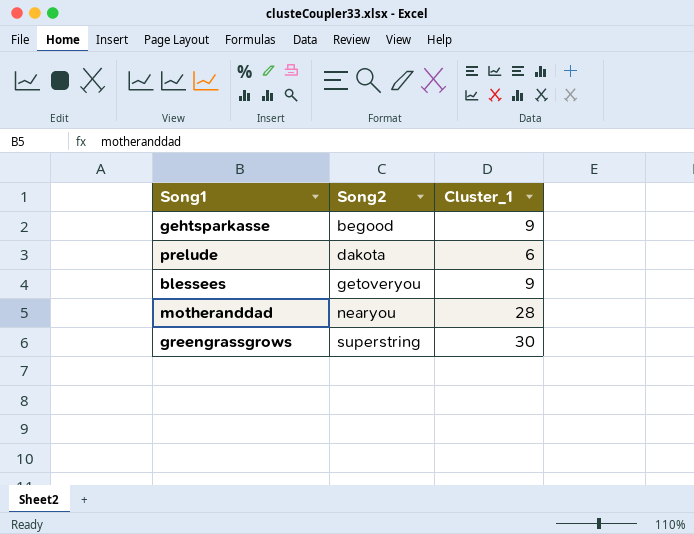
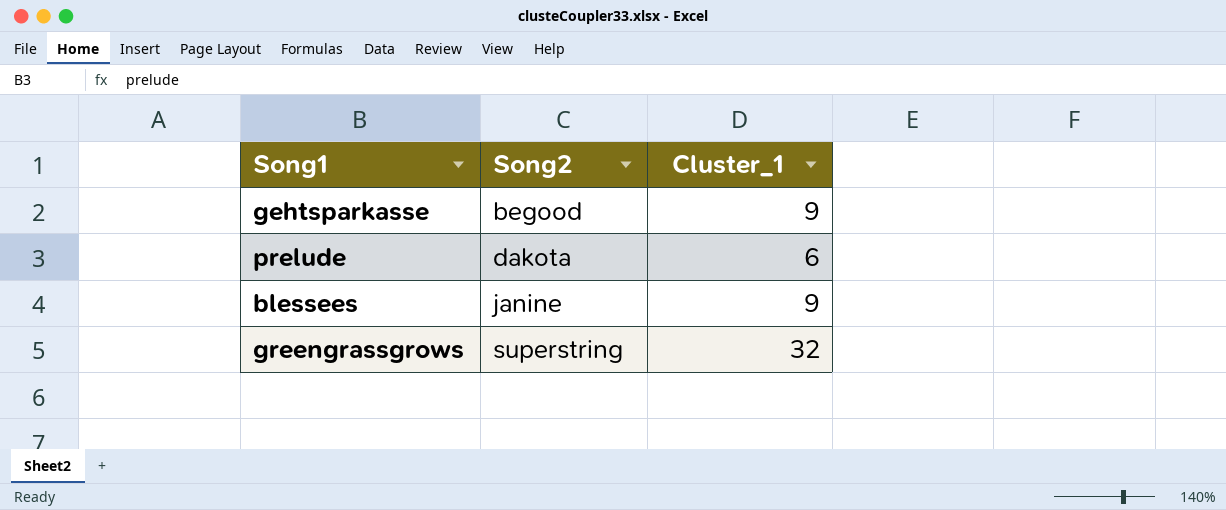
row motheranddad: nearyou | 28 -> none
blessees | Song2: getoveryou -> janine
greengrassgrows | Cluster_1: 30 -> 32

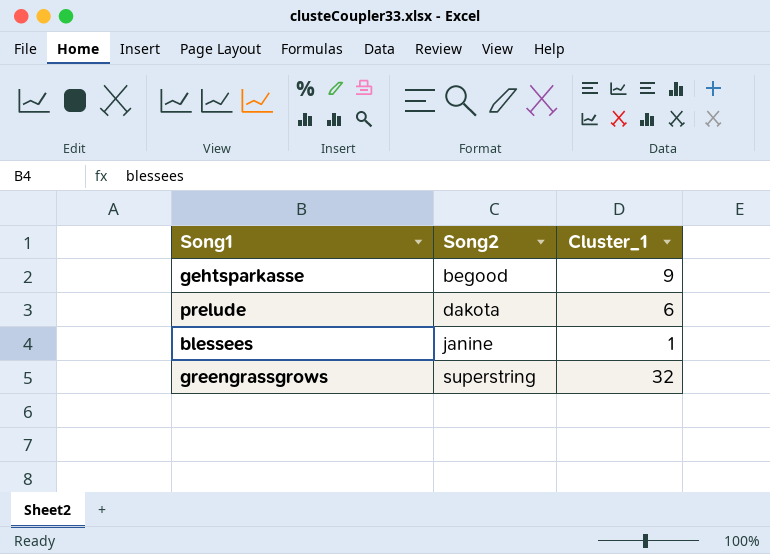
blessees | Cluster_1: 9 -> 1

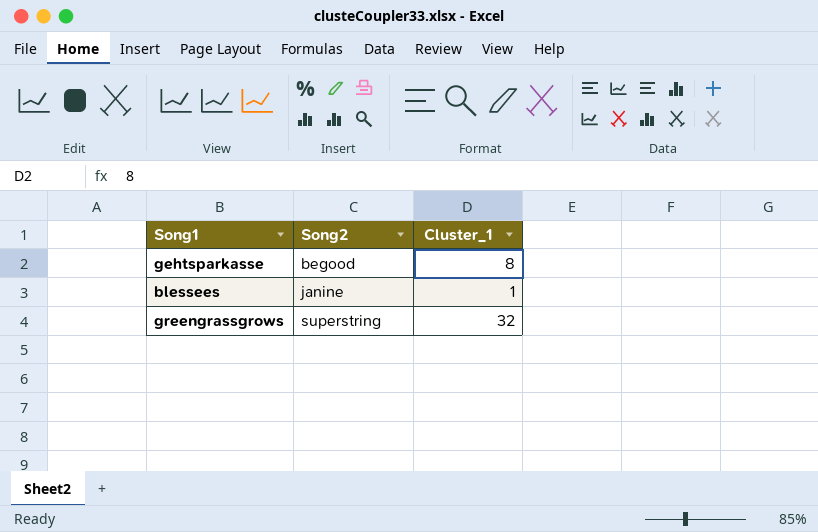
row prelude: dakota | 6 -> none
gehtsparkasse | Cluster_1: 9 -> 8

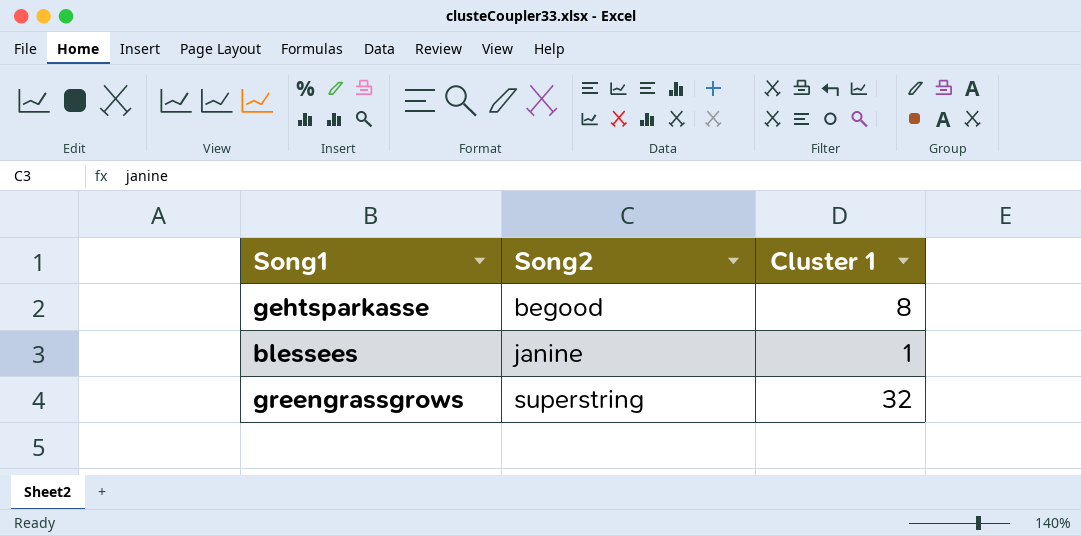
column name: Cluster_1 -> Cluster 1

